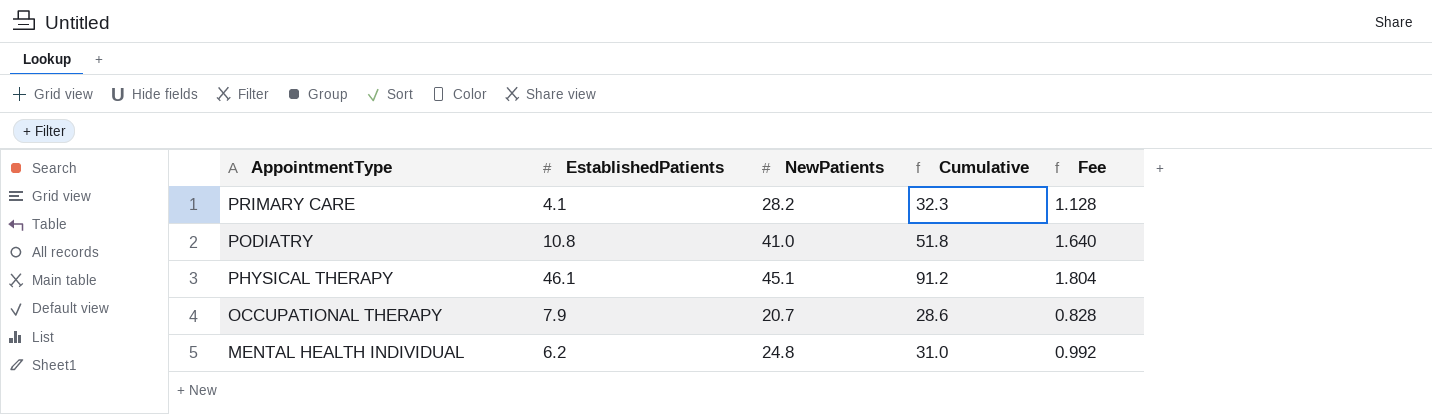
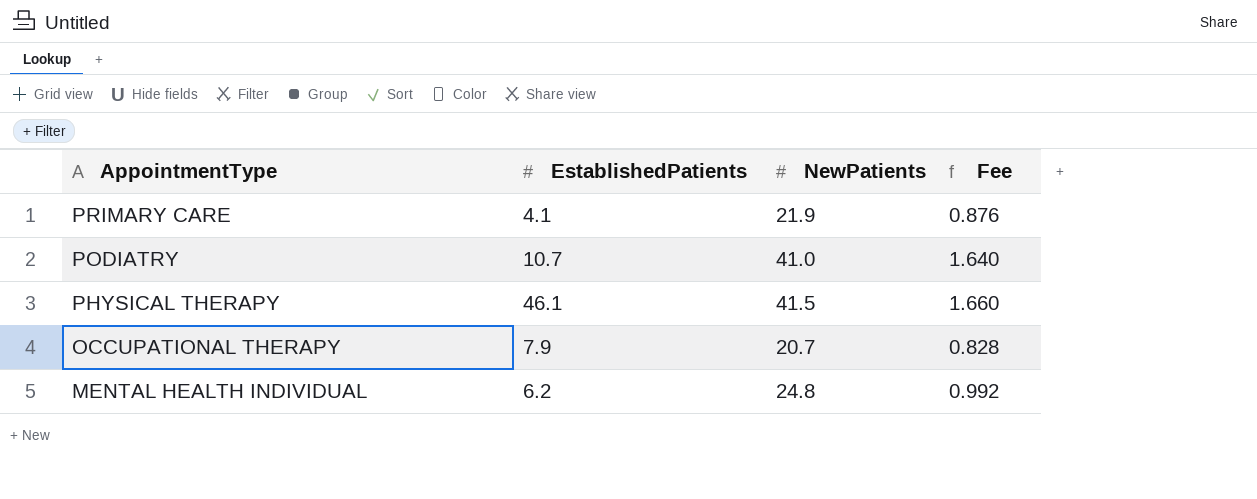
column Cumulative | formula: [EstablishedPatients] + [NewPatients] -> none
PRIMARY CARE | NewPatients: 28.2 -> 21.9
PRIMARY CARE | Fee: 1.128 -> 0.876
PODIATRY | EstablishedPatients: 10.8 -> 10.7
PHYSICAL THERAPY | NewPatients: 45.1 -> 41.5
PHYSICAL THERAPY | Fee: 1.804 -> 1.660

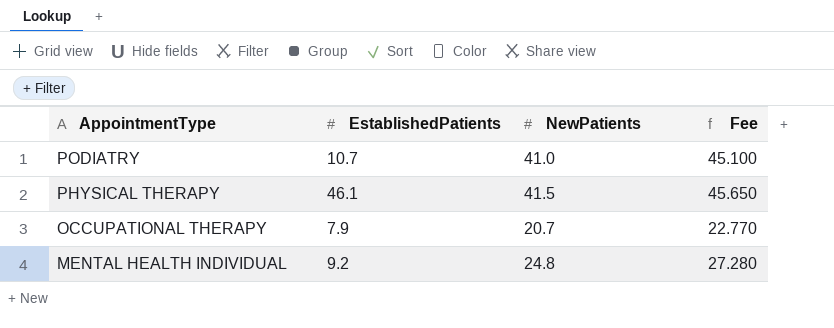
column Fee | formula: [NewPatients] * 0.04 -> [NewPatients] * 1.1
row PRIMARY CARE: 4.1 | 21.9 | 0.876 -> none
MENTAL HEALTH INDIVIDUAL | EstablishedPatients: 6.2 -> 9.2

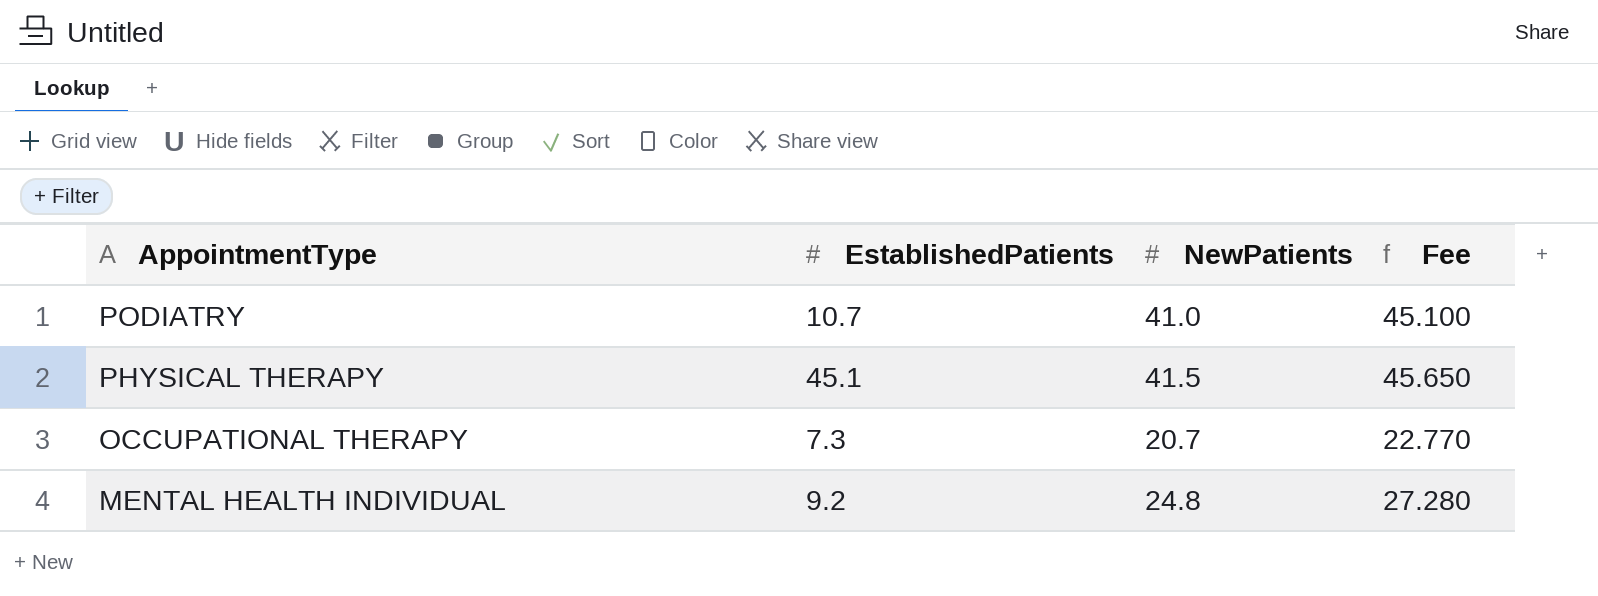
PHYSICAL THERAPY | EstablishedPatients: 46.1 -> 45.1
OCCUPATIONAL THERAPY | EstablishedPatients: 7.9 -> 7.3

